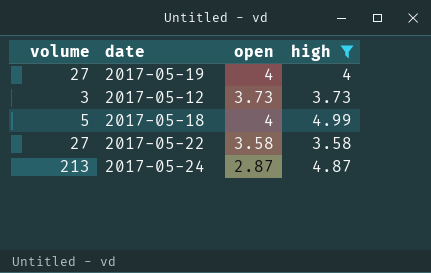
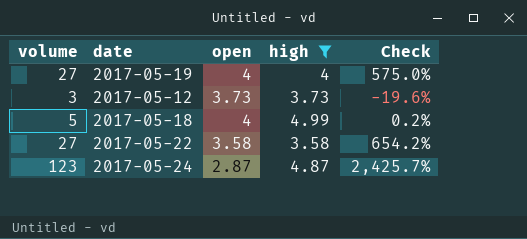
column Check | formula: none -> ([volume] - [high]) / [high]
2017-05-24 | volume: 213 -> 123

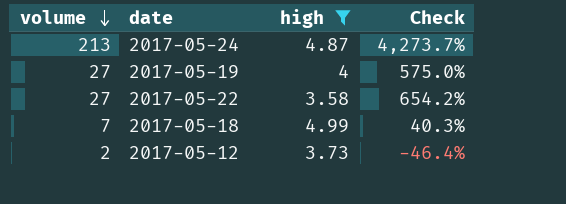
row order: none -> volume descending
column open | position: 3 -> none
2017-05-24 | volume: 123 -> 213
2017-05-24 | Check: 2,425.7% -> 4,273.7%
2017-05-18 | volume: 5 -> 7
2017-05-18 | Check: 0.2% -> 40.3%
2017-05-12 | volume: 3 -> 2
2017-05-12 | Check: -19.6% -> -46.4%

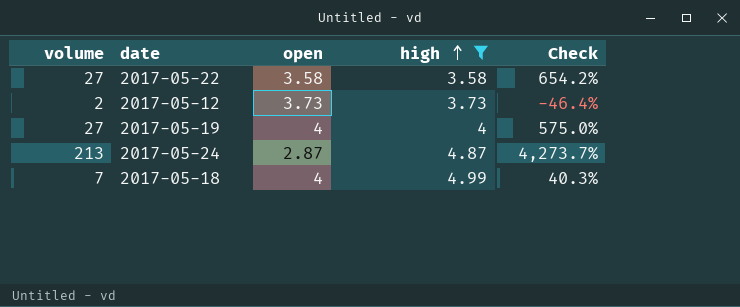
row order: volume descending -> high ascending
column open | position: none -> 3

